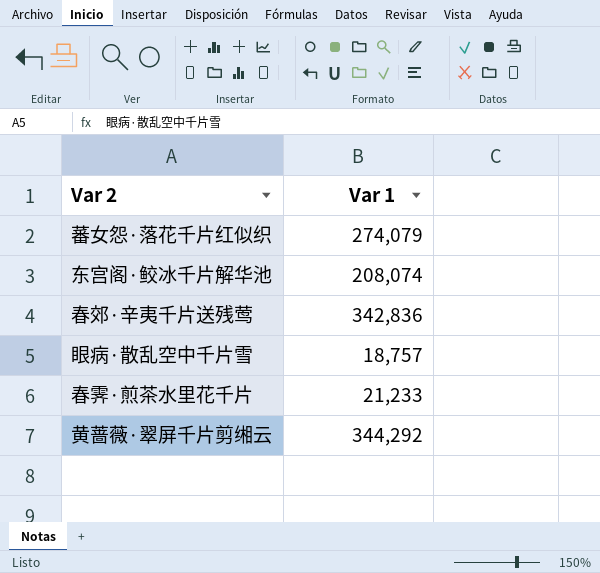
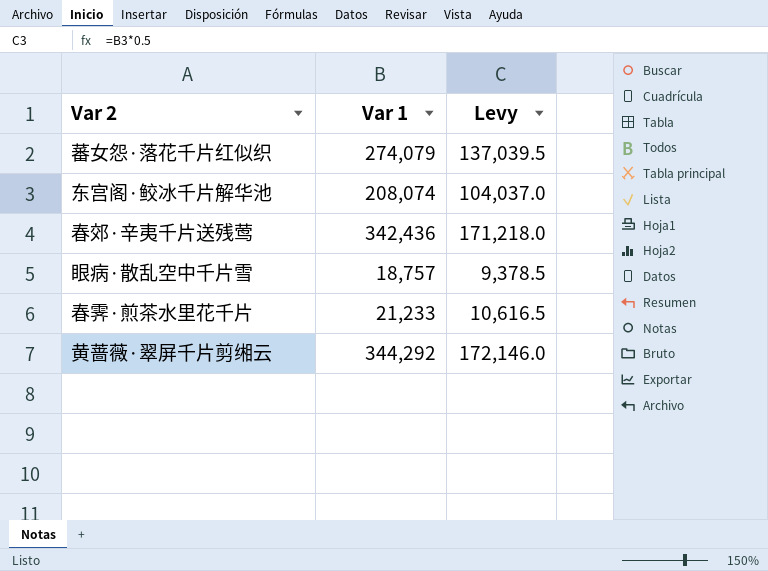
column Levy | formula: none -> [Var 1] * 0.5
春郊·辛夷千片送残莺 | Var 1: 342,836 -> 342,436

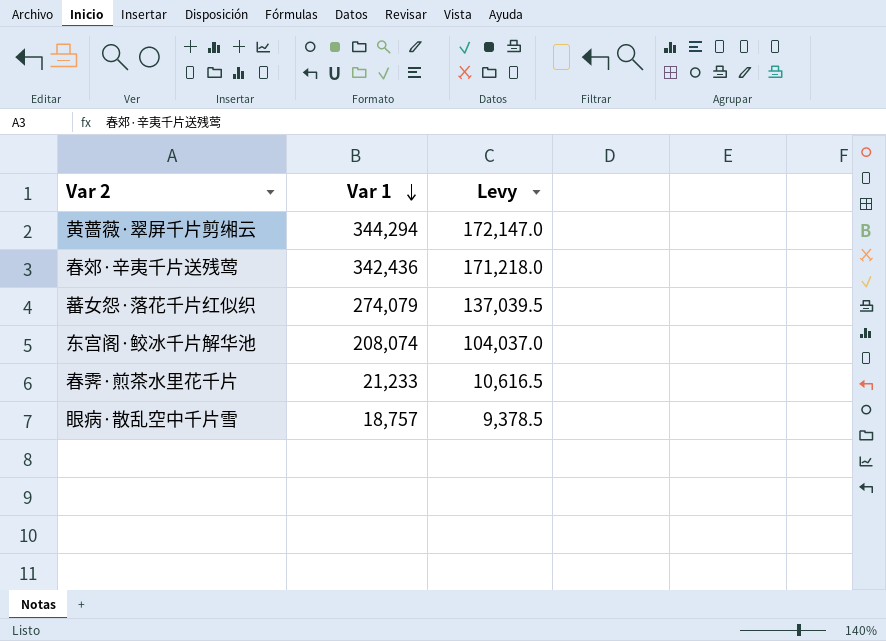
row order: none -> Var 1 descending
黄蔷薇·翠屏千片剪缃云 | Var 1: 344,292 -> 344,294
黄蔷薇·翠屏千片剪缃云 | Levy: 172,146.0 -> 172,147.0

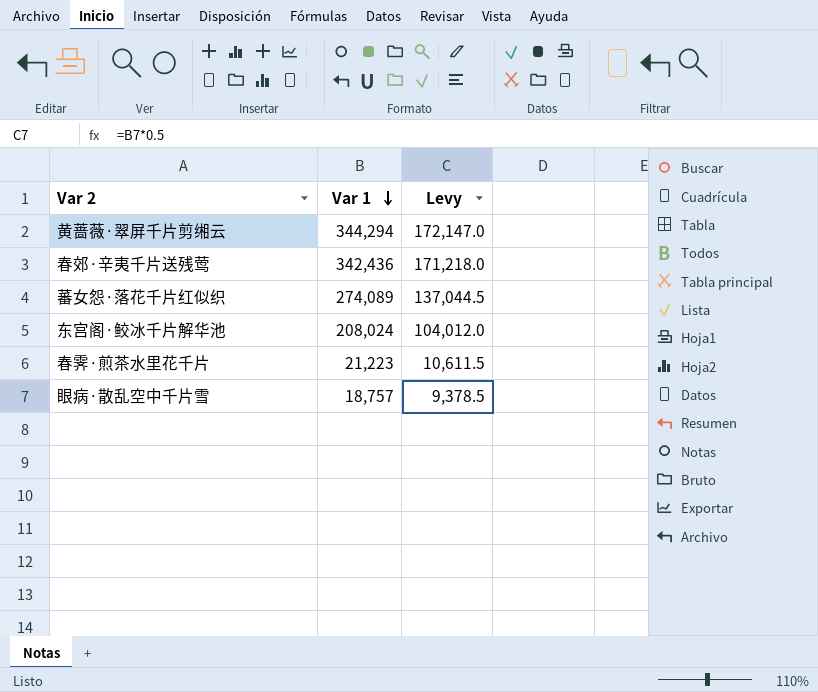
蕃女怨·落花千片红似织 | Var 1: 274,079 -> 274,089
蕃女怨·落花千片红似织 | Levy: 137,039.5 -> 137,044.5
东宫阁·鲛冰千片解华池 | Var 1: 208,074 -> 208,024
东宫阁·鲛冰千片解华池 | Levy: 104,037.0 -> 104,012.0
春霁·煎茶水里花千片 | Var 1: 21,233 -> 21,223
春霁·煎茶水里花千片 | Levy: 10,616.5 -> 10,611.5

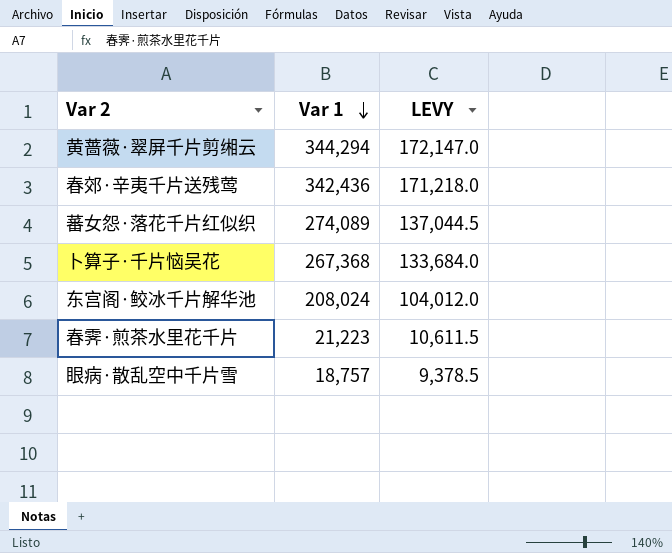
column name: Levy -> LEVY
row 卜算子·千片恼吴花: none -> 267,368 | 133,684.0

